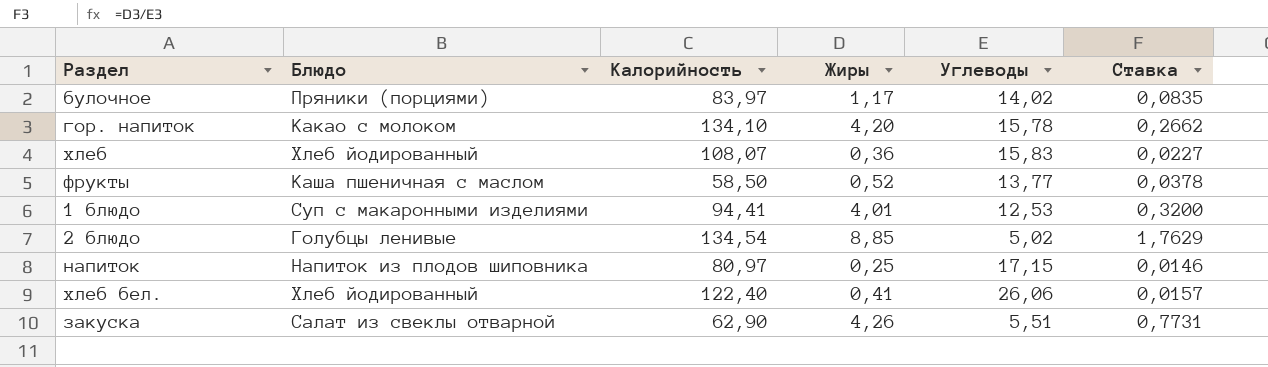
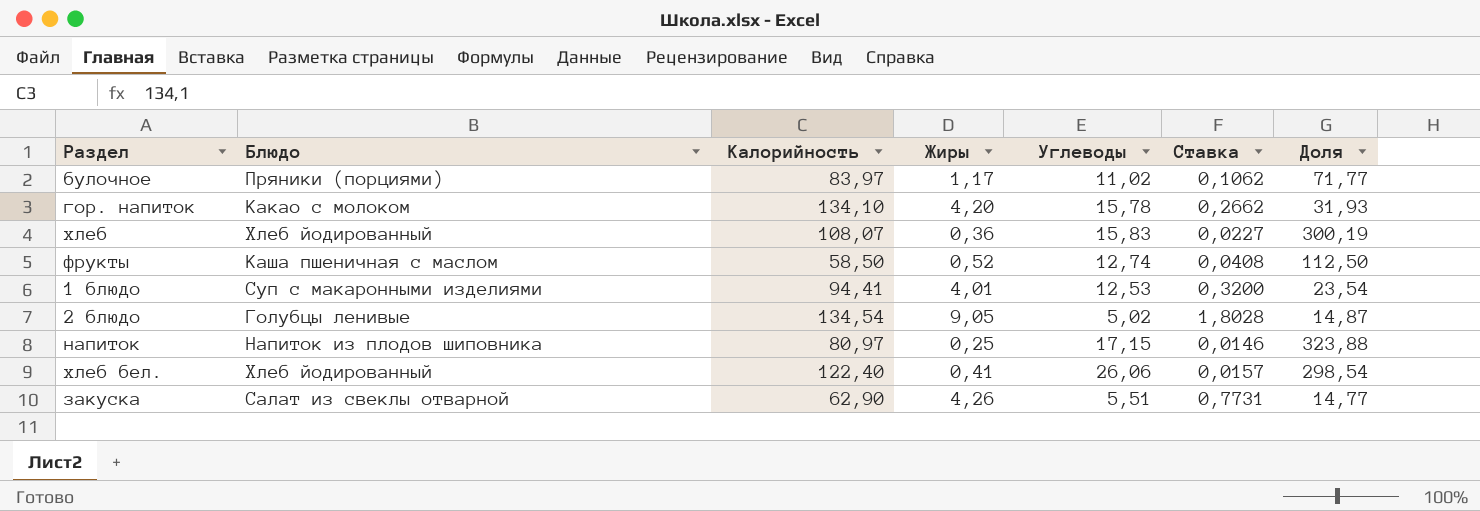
column Доля | formula: none -> [Калорийность] / [Жиры]
булочное | Углеводы: 14,02 -> 11,02
булочное | Ставка: 0,0835 -> 0,1062
фрукты | Углеводы: 13,77 -> 12,74
фрукты | Ставка: 0,0378 -> 0,0408
2 блюдо | Жиры: 8,85 -> 9,05
2 блюдо | Ставка: 1,7629 -> 1,8028

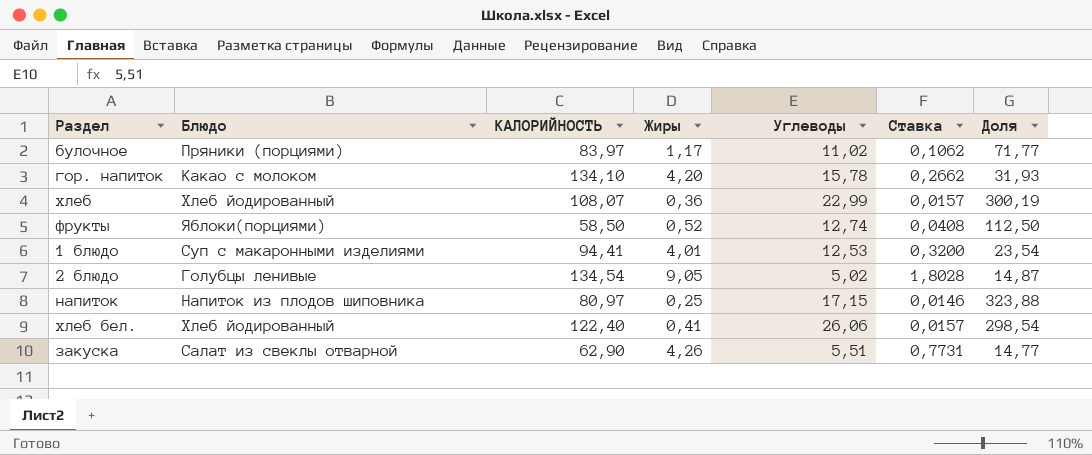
column name: Калорийность -> КАЛОРИЙНОСТЬ
хлеб | Углеводы: 15,83 -> 22,99
хлеб | Ставка: 0,0227 -> 0,0157
фрукты | Блюдо: Каша пшеничная с маслом -> Яблоки(порциями)

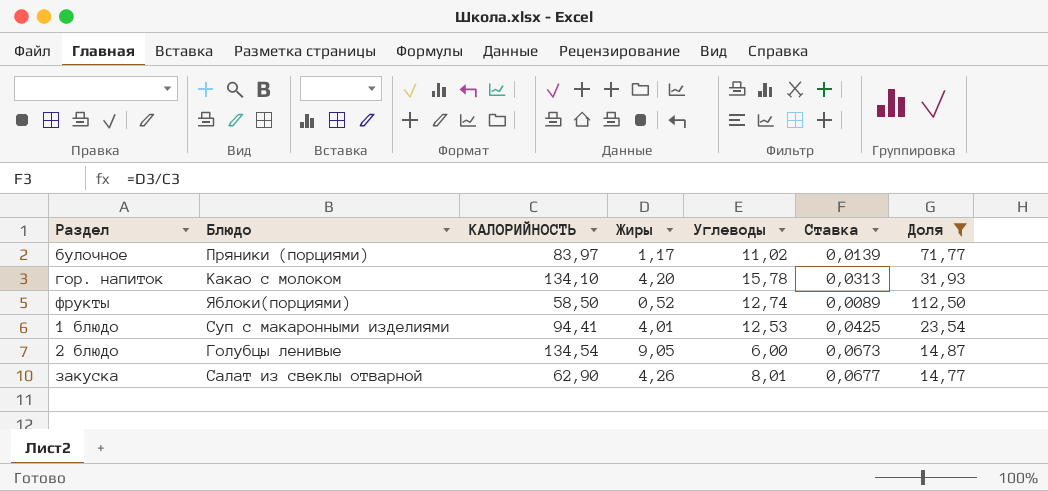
filter: none -> Доля <= 112,50
column Ставка | formula: [Жиры] / [Углеводы] -> [Жиры] / [КАЛОРИЙНОСТЬ]
2 блюдо | Углеводы: 5,02 -> 6,00
закуска | Углеводы: 5,51 -> 8,01

